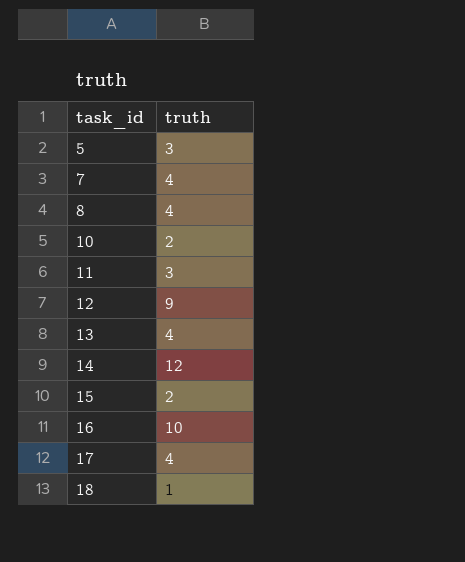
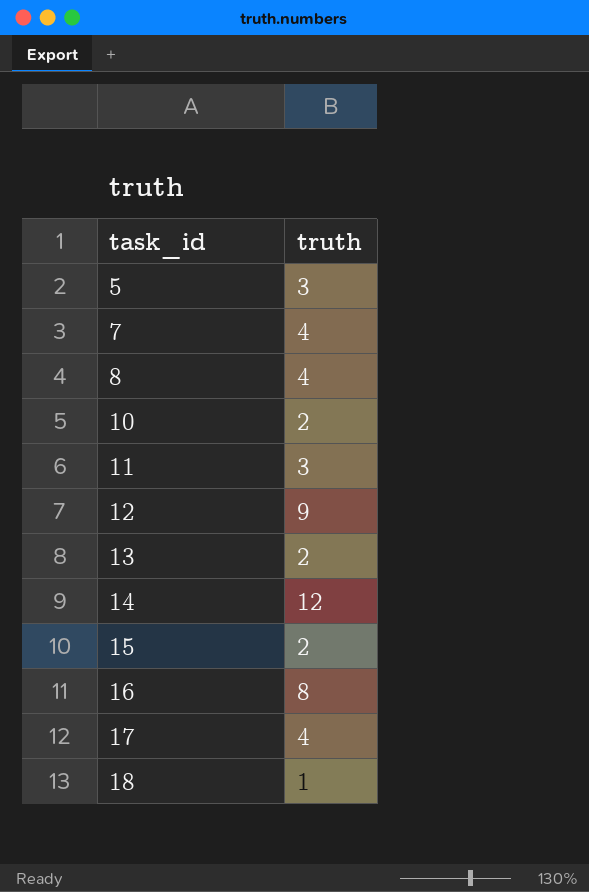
13 | truth: 4 -> 2
16 | truth: 10 -> 8

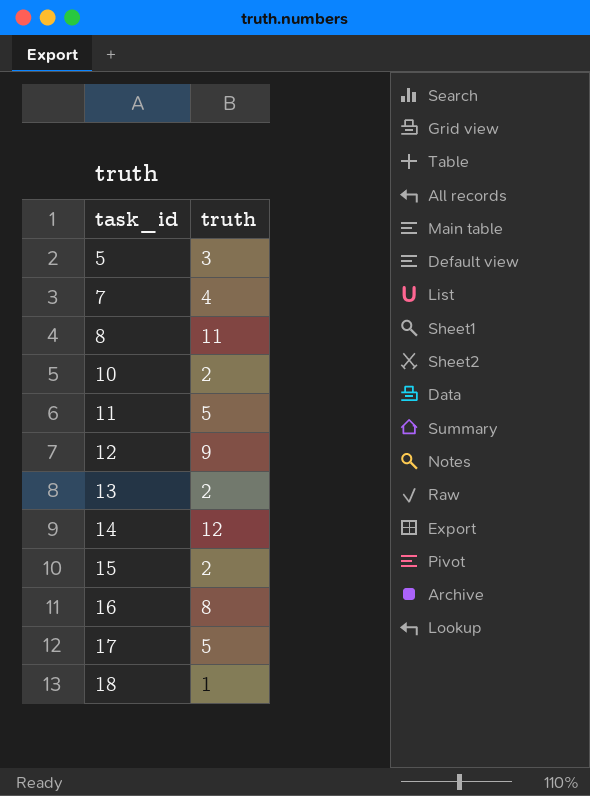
8 | truth: 4 -> 11
11 | truth: 3 -> 5
17 | truth: 4 -> 5

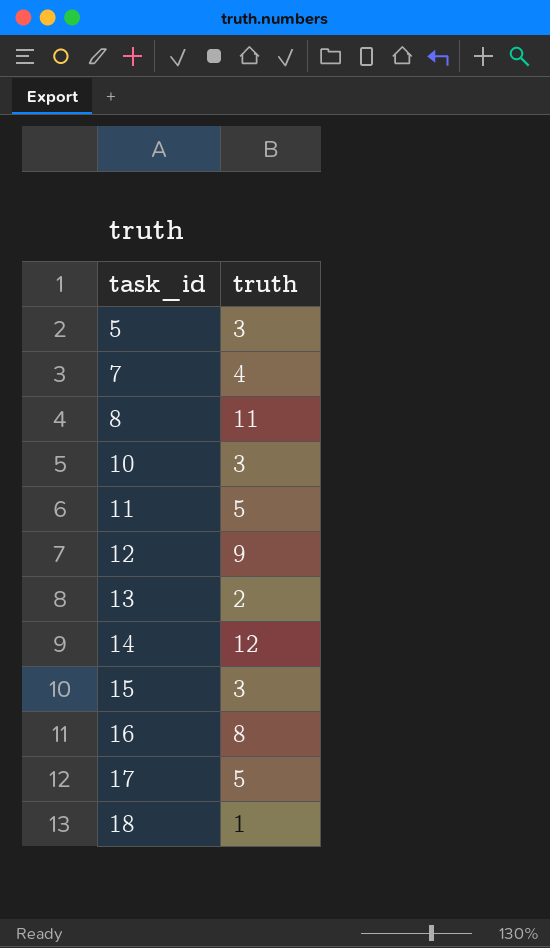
10 | truth: 2 -> 3
15 | truth: 2 -> 3

